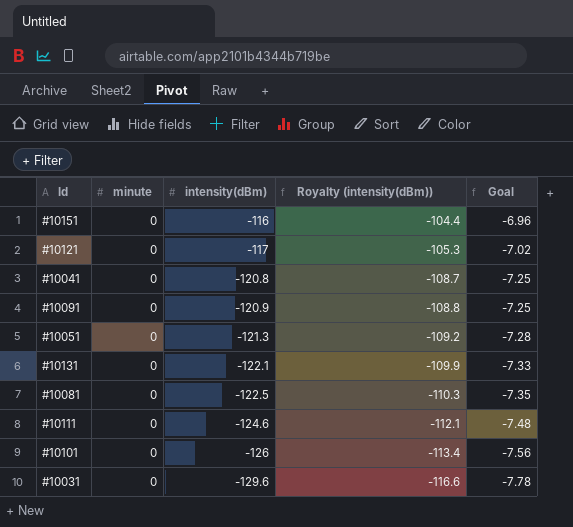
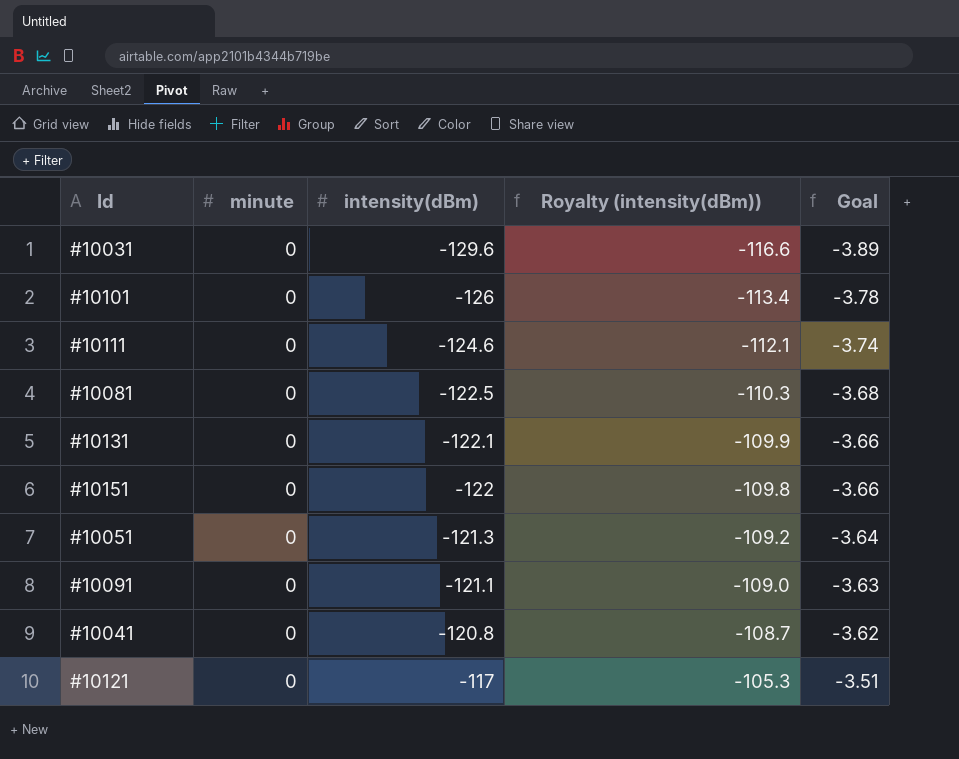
row order: intensity(dBm) descending -> intensity(dBm) ascending
column Goal | formula: [intensity(dBm)] * 0.06 -> [intensity(dBm)] * 0.03
#10151 | intensity(dBm): -116 -> -122
#10151 | Royalty (intensity(dBm)): -104.4 -> -109.8
#10091 | intensity(dBm): -120.9 -> -121.1
#10091 | Royalty (intensity(dBm)): -108.8 -> -109.0

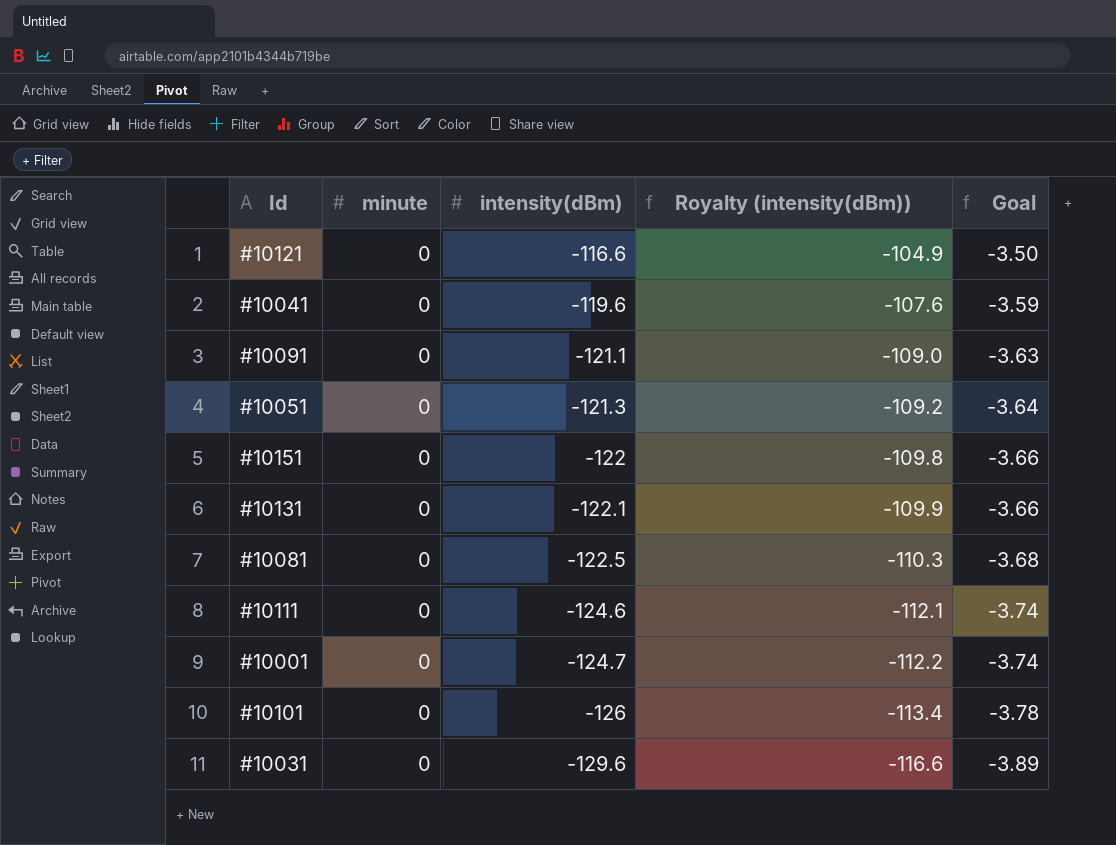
row order: intensity(dBm) ascending -> intensity(dBm) descending
#10121 | intensity(dBm): -117 -> -116.6
#10121 | Royalty (intensity(dBm)): -105.3 -> -104.9
#10121 | Goal: -3.51 -> -3.50
#10041 | intensity(dBm): -120.8 -> -119.6
#10041 | Royalty (intensity(dBm)): -108.7 -> -107.6
#10041 | Goal: -3.62 -> -3.59
row #10001: none -> 0 | -124.7 | -112.2 | -3.74

